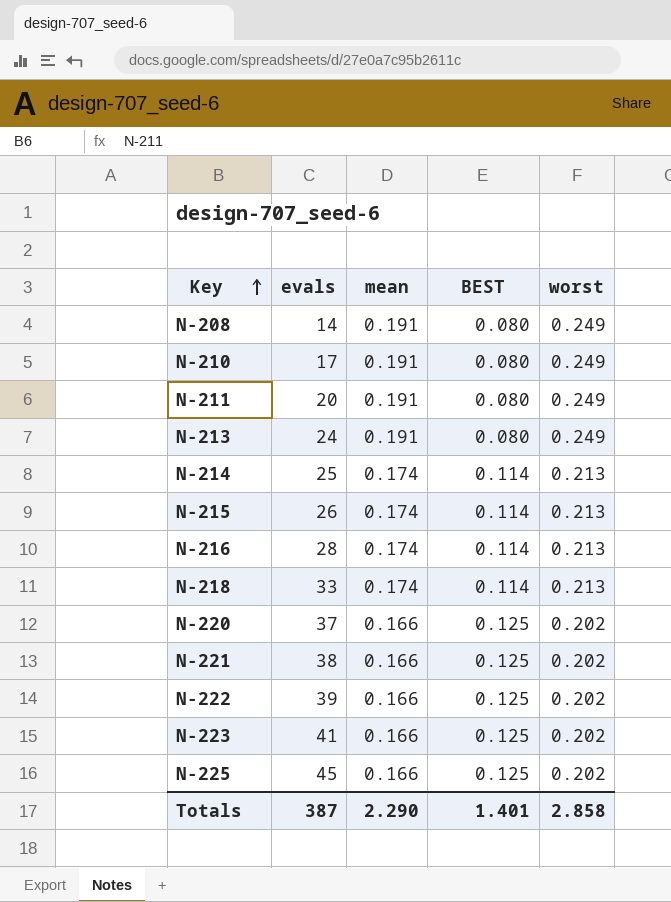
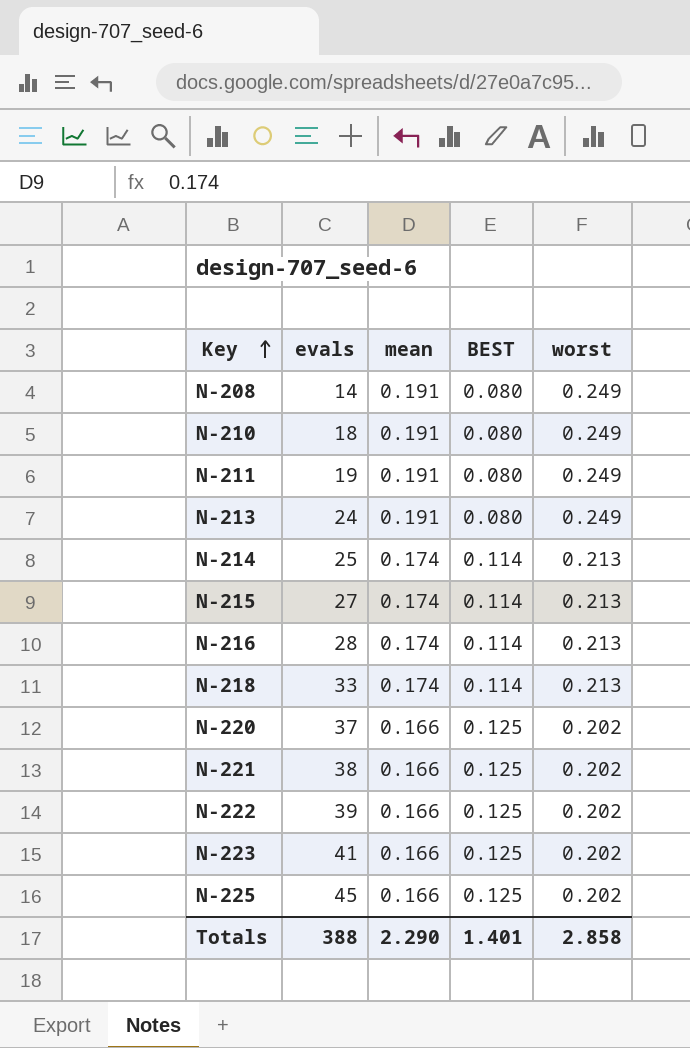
N-210 | evals: 17 -> 18
N-211 | evals: 20 -> 19
N-215 | evals: 26 -> 27
Totals | evals: 387 -> 388

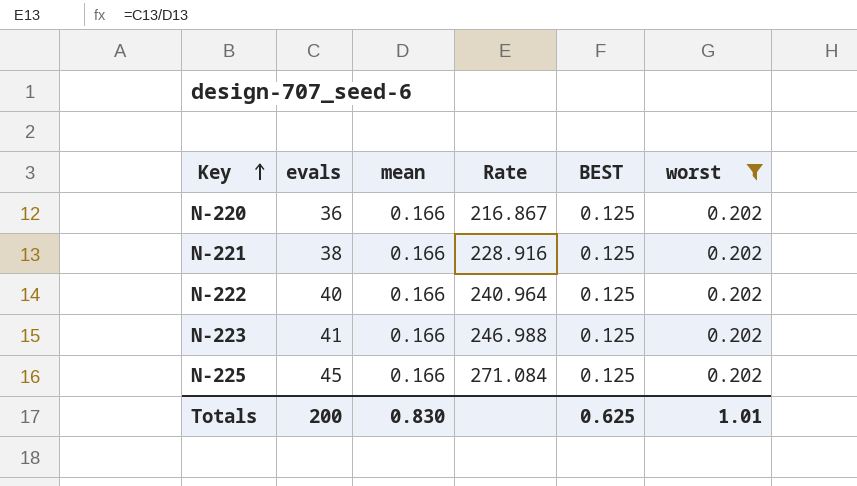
filter: none -> worst = 0.202
column Rate | formula: none -> [evals] / [mean]
N-220 | evals: 37 -> 36
N-222 | evals: 39 -> 40
Totals | evals: 388 -> 200
Totals | mean: 2.290 -> 0.830
Totals | BEST: 1.401 -> 0.625
Totals | worst: 2.858 -> 1.01

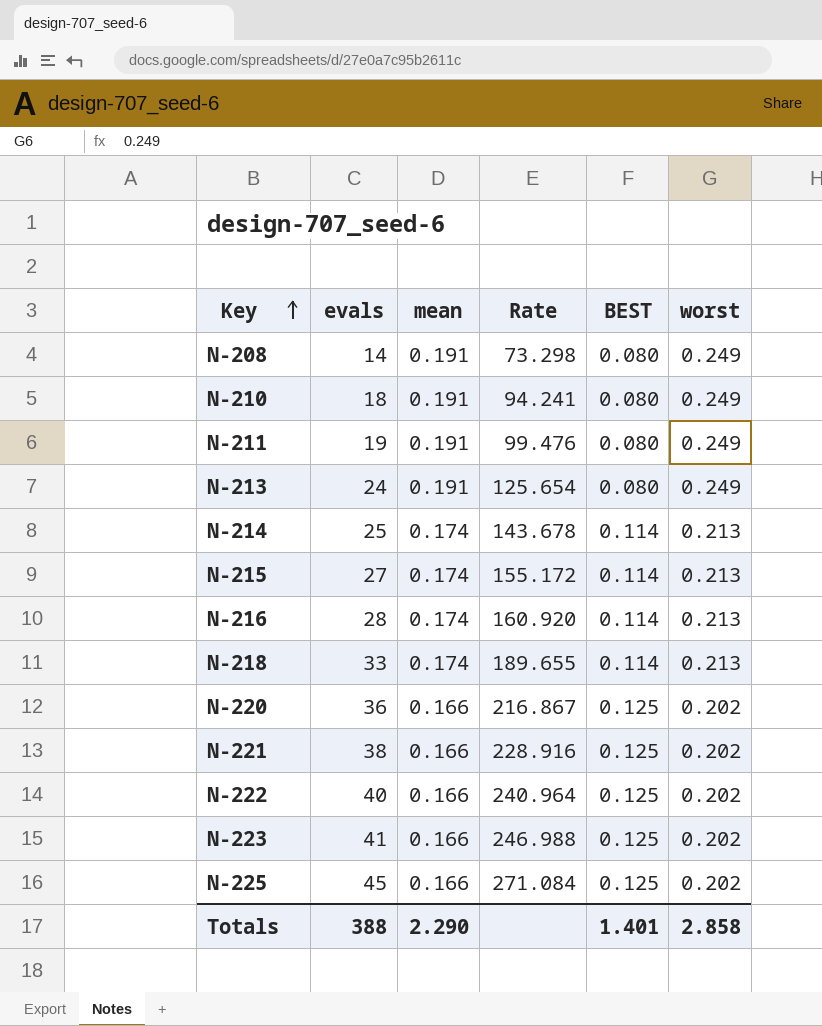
filter: worst = 0.202 -> none
Totals | evals: 200 -> 388
Totals | mean: 0.830 -> 2.290
Totals | BEST: 0.625 -> 1.401
Totals | worst: 1.01 -> 2.858

